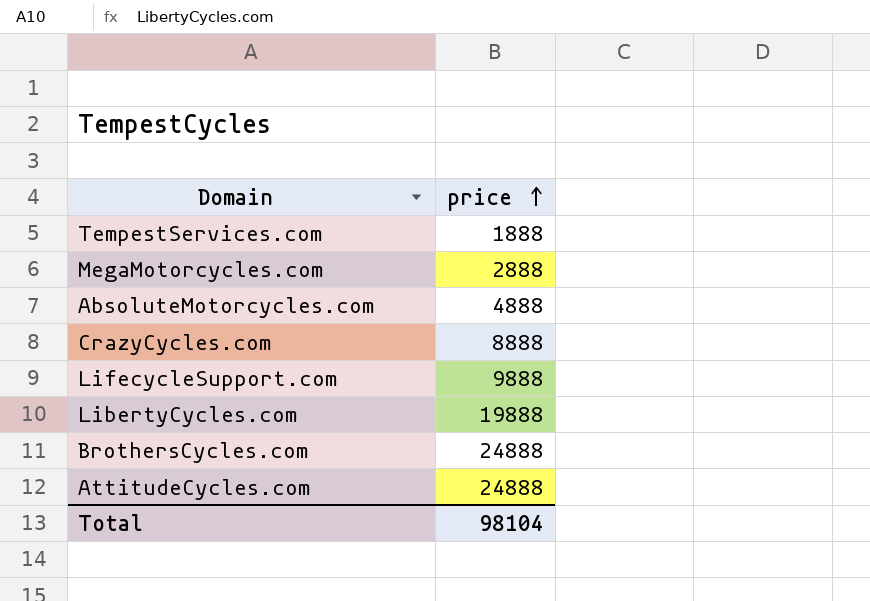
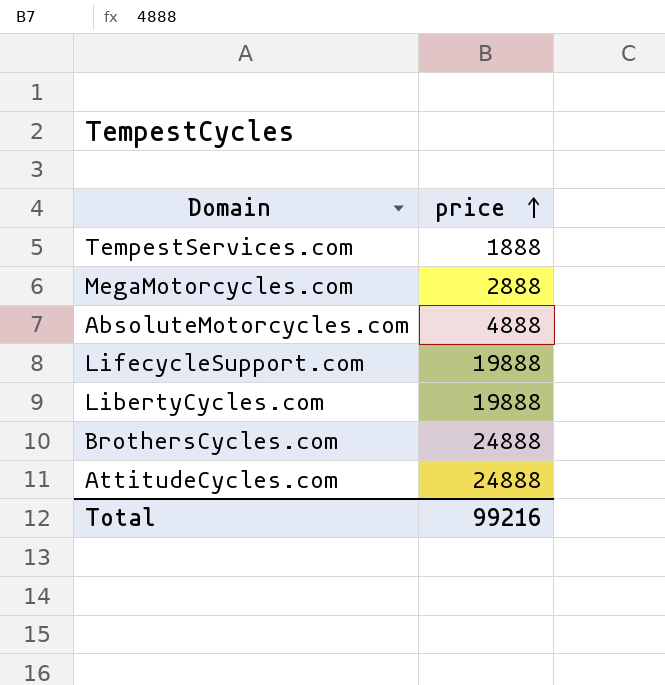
row CrazyCycles.com: 8888 -> none
LifecycleSupport.com | price: 9888 -> 19888
Total | price: 98104 -> 99216

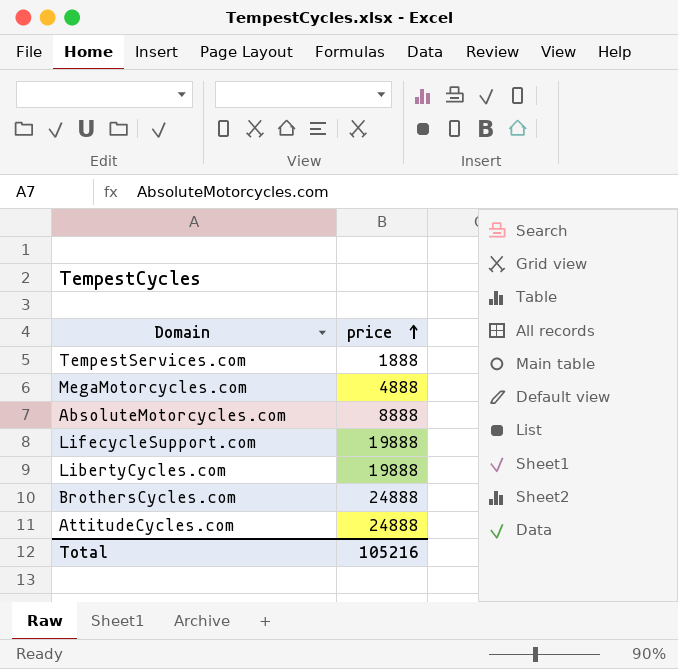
MegaMotorcycles.com | price: 2888 -> 4888
AbsoluteMotorcycles.com | price: 4888 -> 8888
Total | price: 99216 -> 105216

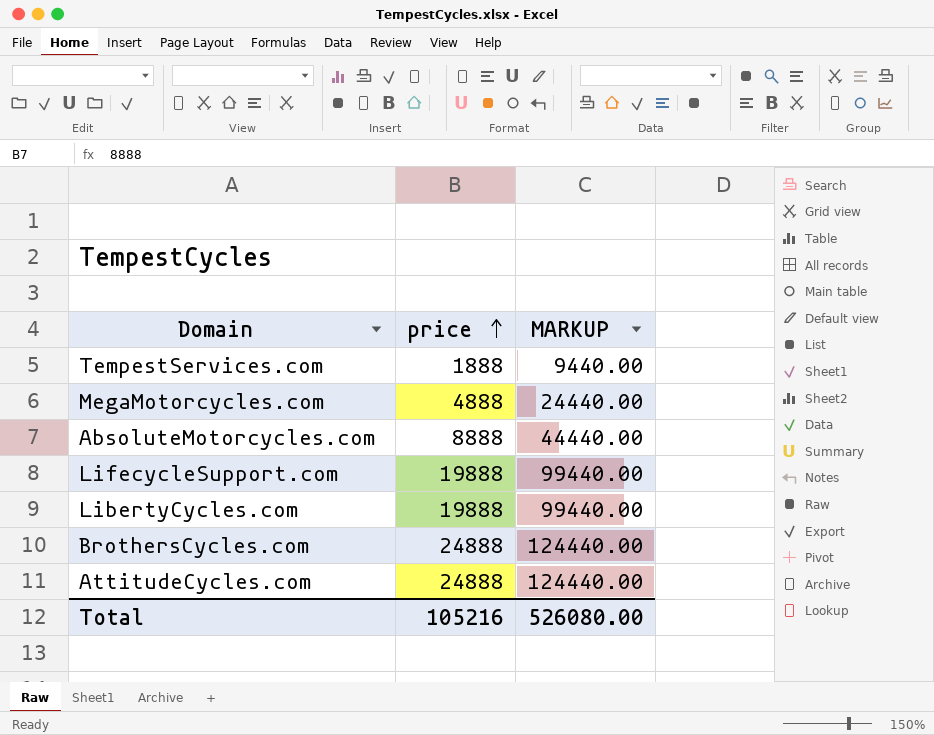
column MARKUP | formula: none -> [price] * 5

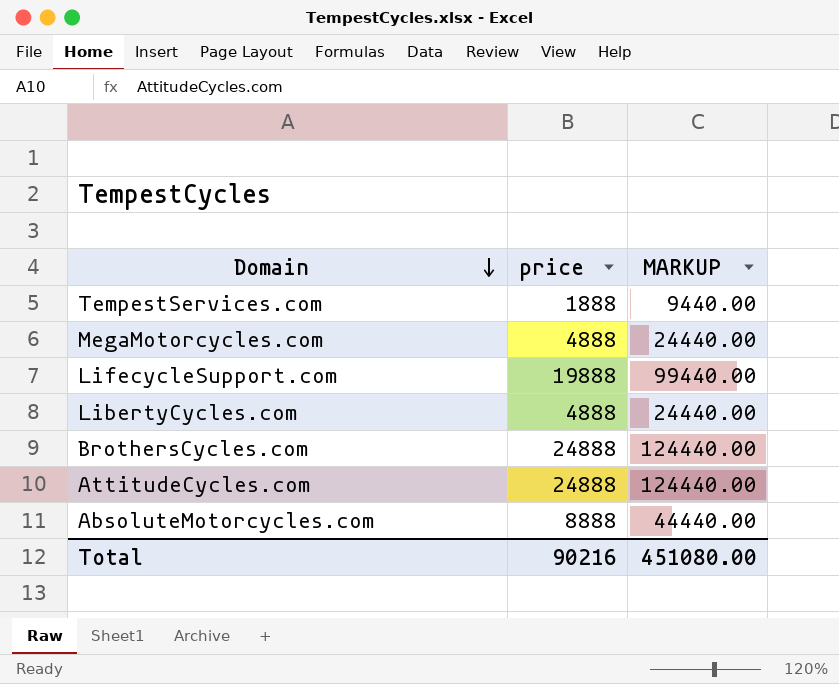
row order: price ascending -> Domain descending
LibertyCycles.com | price: 19888 -> 4888
LibertyCycles.com | MARKUP: 99440.00 -> 24440.00
Total | price: 105216 -> 90216
Total | MARKUP: 526080.00 -> 451080.00

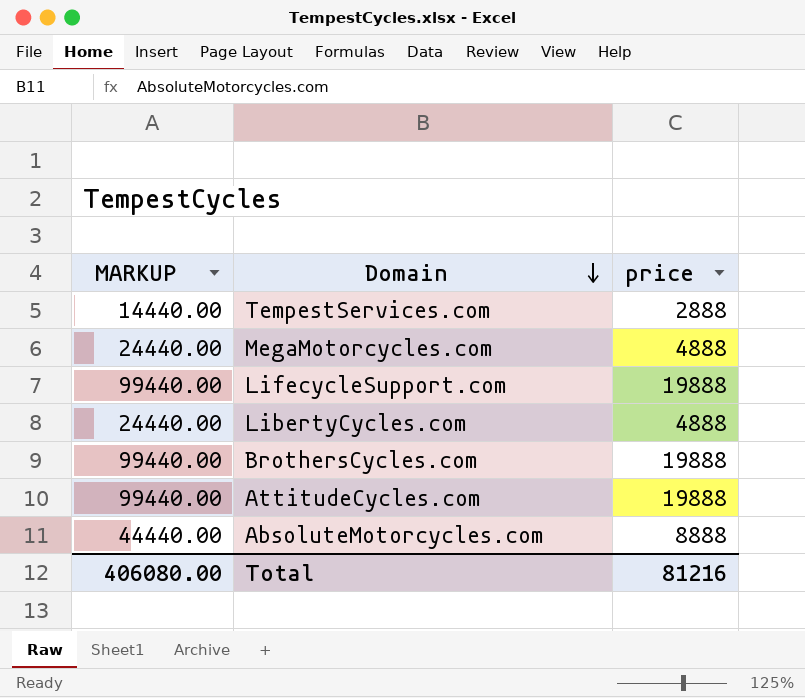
column MARKUP | position: 3 -> 1
TempestServices.com | MARKUP: 9440.00 -> 14440.00
TempestServices.com | price: 1888 -> 2888
BrothersCycles.com | MARKUP: 124440.00 -> 99440.00
BrothersCycles.com | price: 24888 -> 19888
AttitudeCycles.com | MARKUP: 124440.00 -> 99440.00
AttitudeCycles.com | price: 24888 -> 19888
Total | MARKUP: 451080.00 -> 406080.00
Total | price: 90216 -> 81216

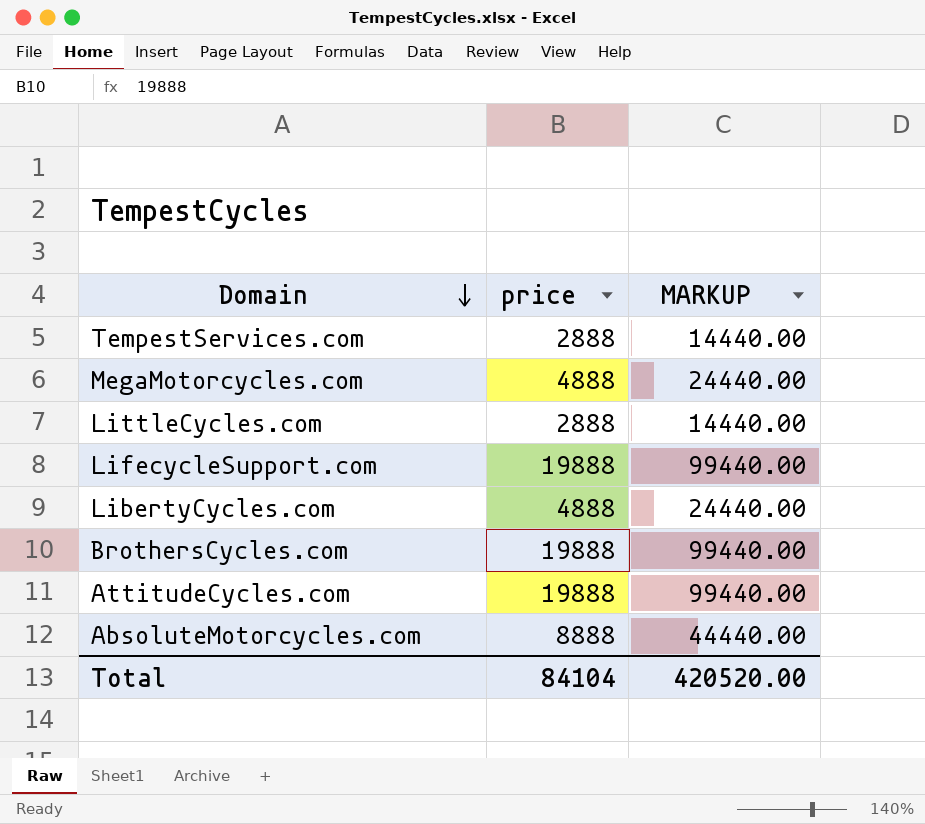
column MARKUP | position: 1 -> 3
row LittleCycles.com: none -> 2888 | 14440.00
Total | price: 81216 -> 84104
Total | MARKUP: 406080.00 -> 420520.00

